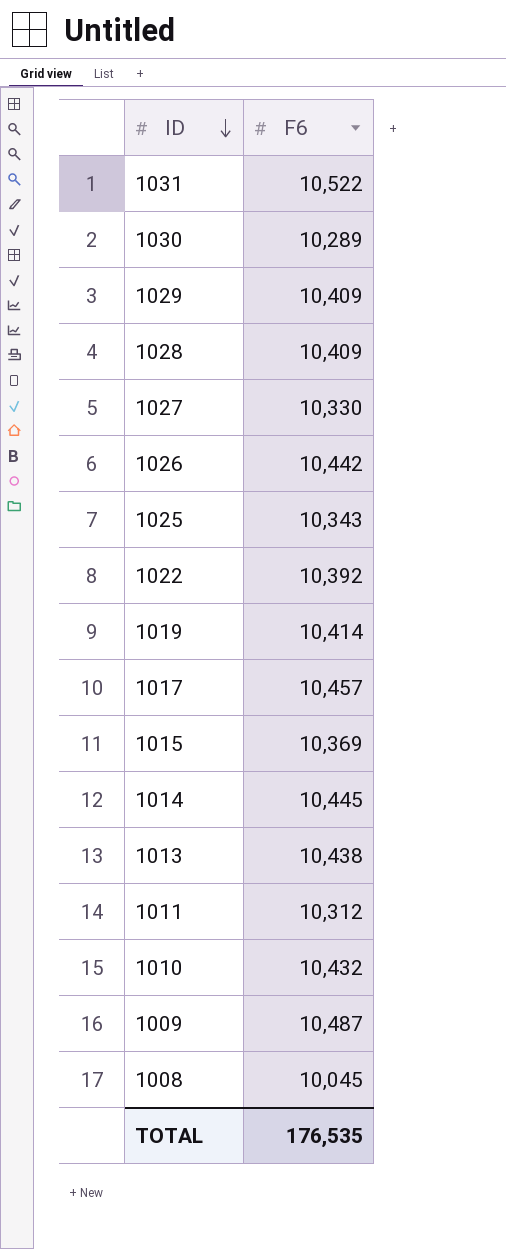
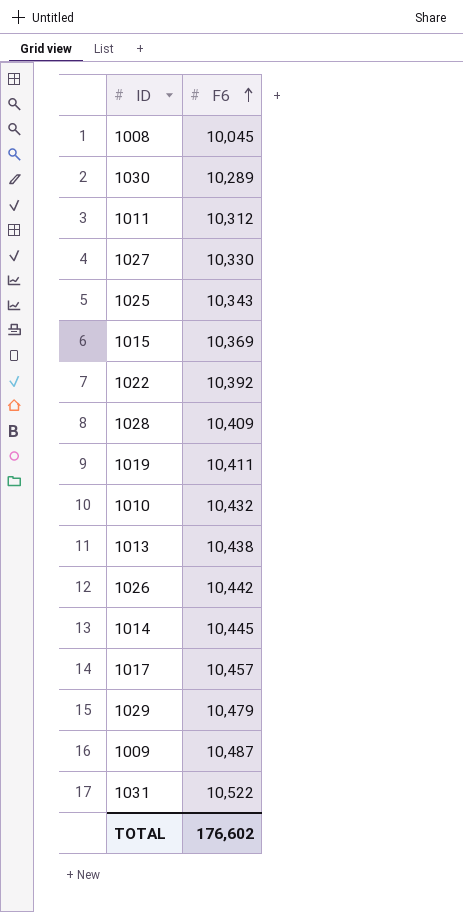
row order: ID descending -> F6 ascending
1019 | F6: 10,414 -> 10,411
1029 | F6: 10,409 -> 10,479
TOTAL | F6: 176,535 -> 176,602

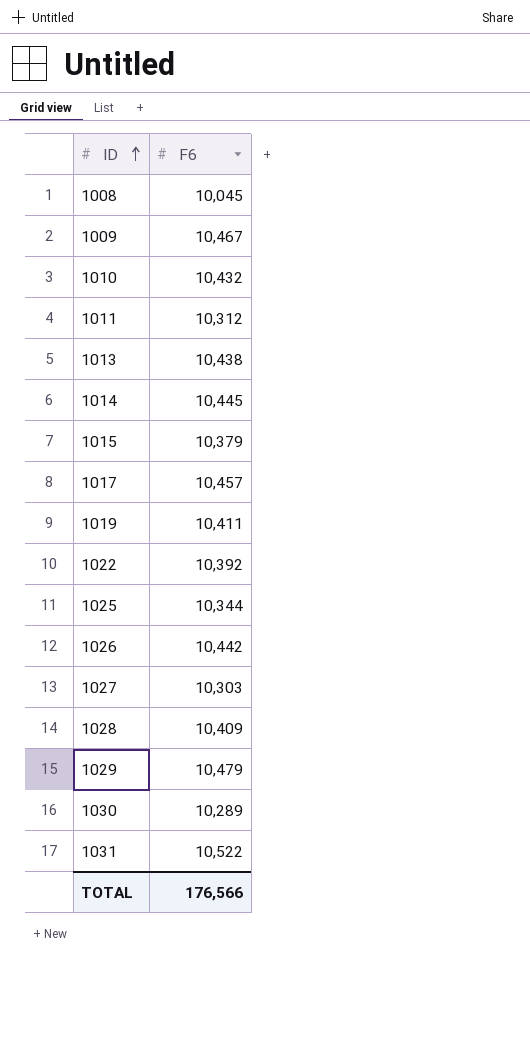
row order: F6 ascending -> ID ascending
1009 | F6: 10,487 -> 10,467
1015 | F6: 10,369 -> 10,379
1025 | F6: 10,343 -> 10,344
1027 | F6: 10,330 -> 10,303
TOTAL | F6: 176,602 -> 176,566

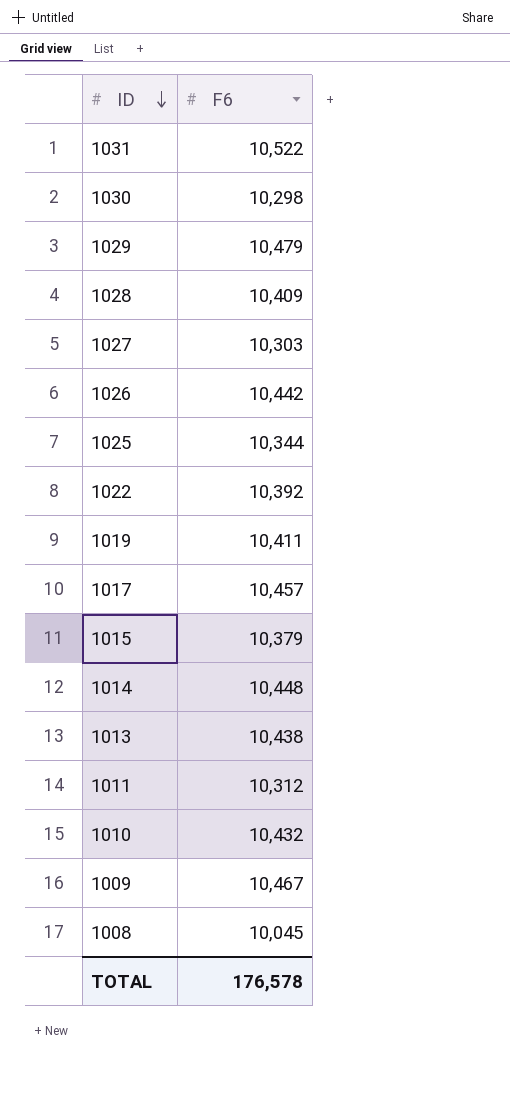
row order: ID ascending -> ID descending
1030 | F6: 10,289 -> 10,298
1014 | F6: 10,445 -> 10,448
TOTAL | F6: 176,566 -> 176,578

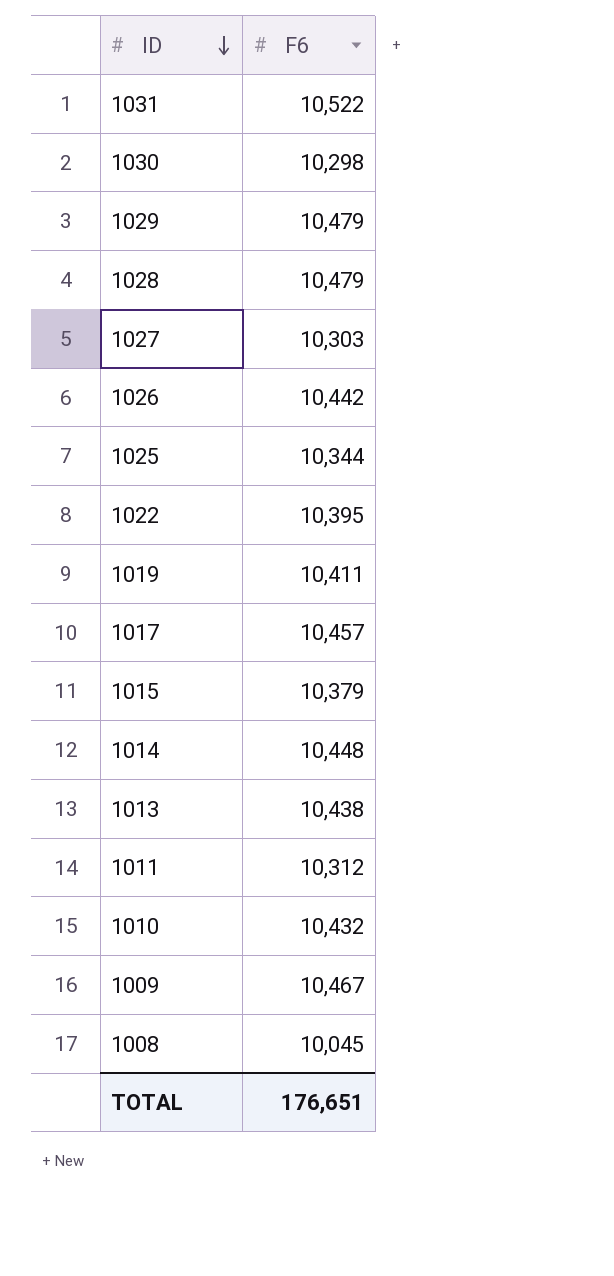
1028 | F6: 10,409 -> 10,479
1022 | F6: 10,392 -> 10,395
TOTAL | F6: 176,578 -> 176,651

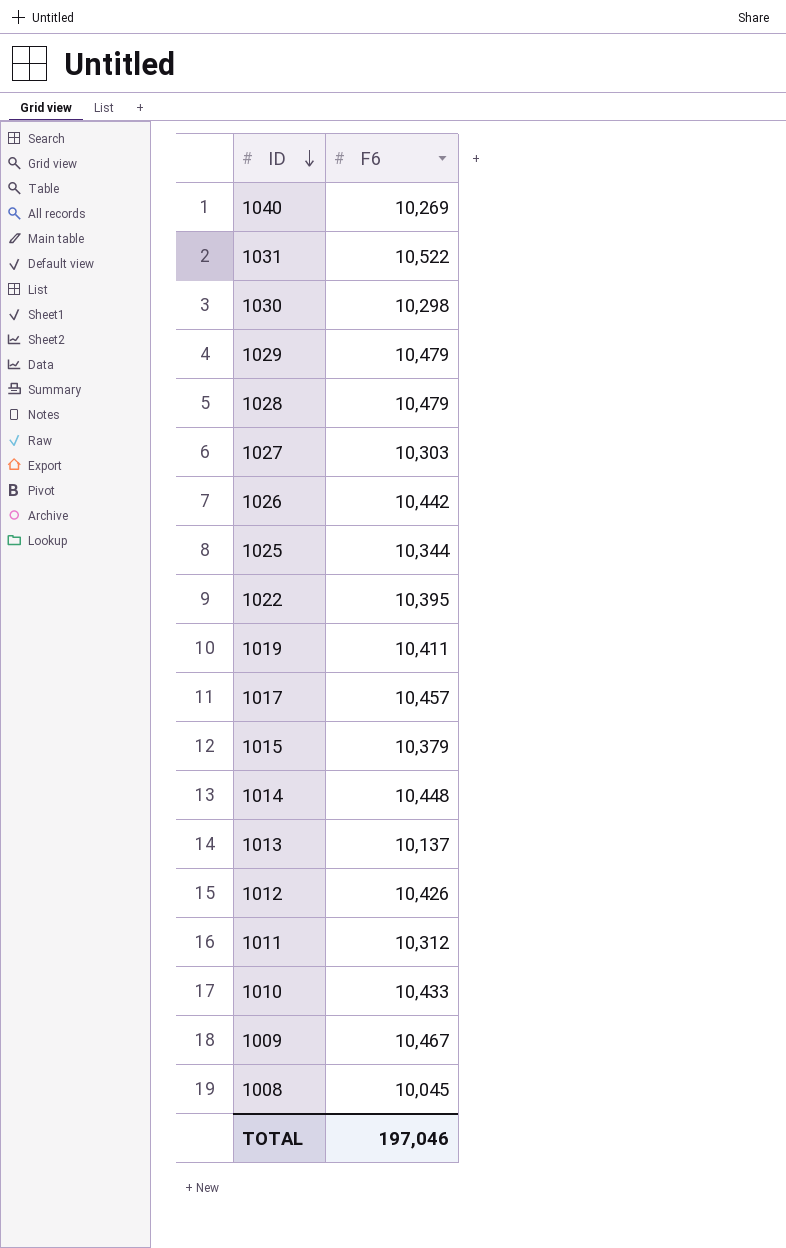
row 1040: none -> 10,269
1013 | F6: 10,438 -> 10,137
row 1012: none -> 10,426
1010 | F6: 10,432 -> 10,433
TOTAL | F6: 176,651 -> 197,046

